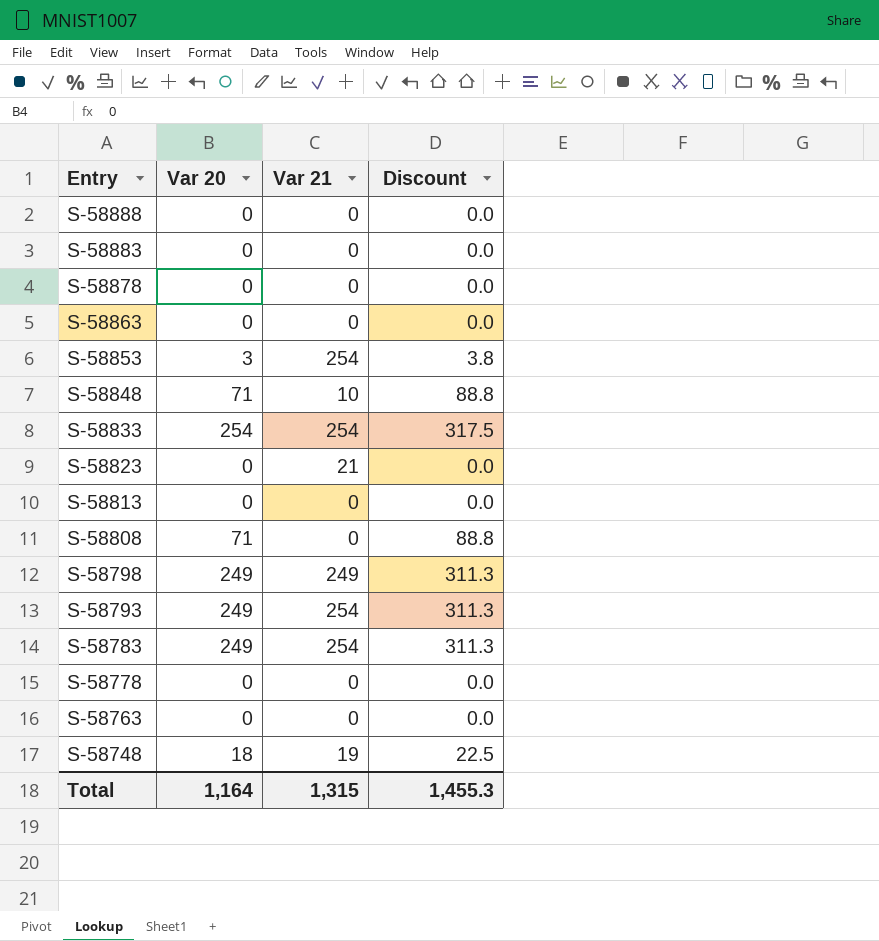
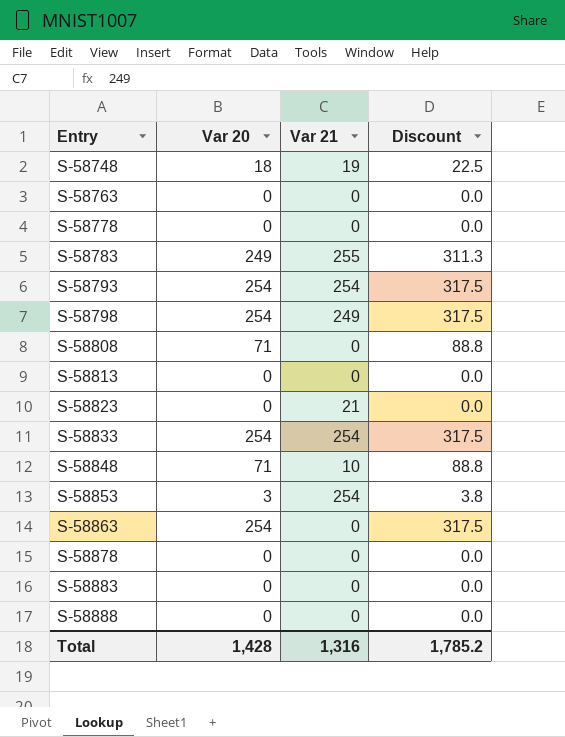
row order: Entry descending -> Entry ascending
S-58783 | Var 21: 254 -> 255
S-58793 | Var 20: 249 -> 254
S-58793 | Discount: 311.3 -> 317.5
S-58798 | Var 20: 249 -> 254
S-58798 | Discount: 311.3 -> 317.5
S-58863 | Var 20: 0 -> 254
S-58863 | Discount: 0.0 -> 317.5
Total | Var 20: 1,164 -> 1,428
Total | Var 21: 1,315 -> 1,316
Total | Discount: 1,455.3 -> 1,785.2

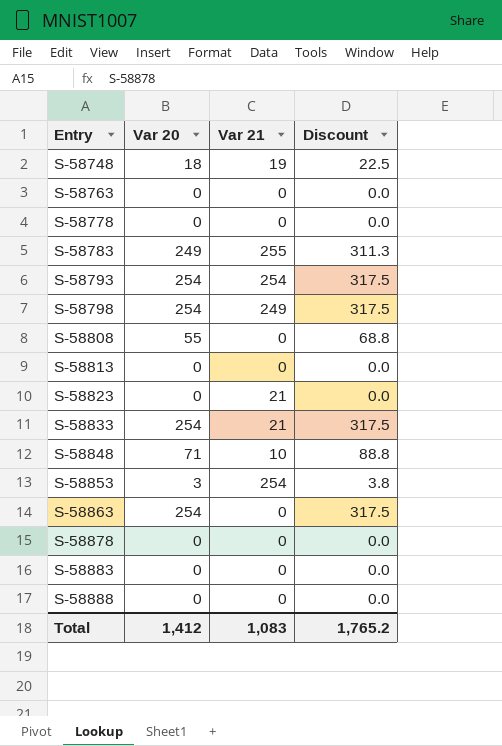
S-58808 | Var 20: 71 -> 55
S-58808 | Discount: 88.8 -> 68.8
S-58833 | Var 21: 254 -> 21
Total | Var 20: 1,428 -> 1,412
Total | Var 21: 1,316 -> 1,083
Total | Discount: 1,785.2 -> 1,765.2

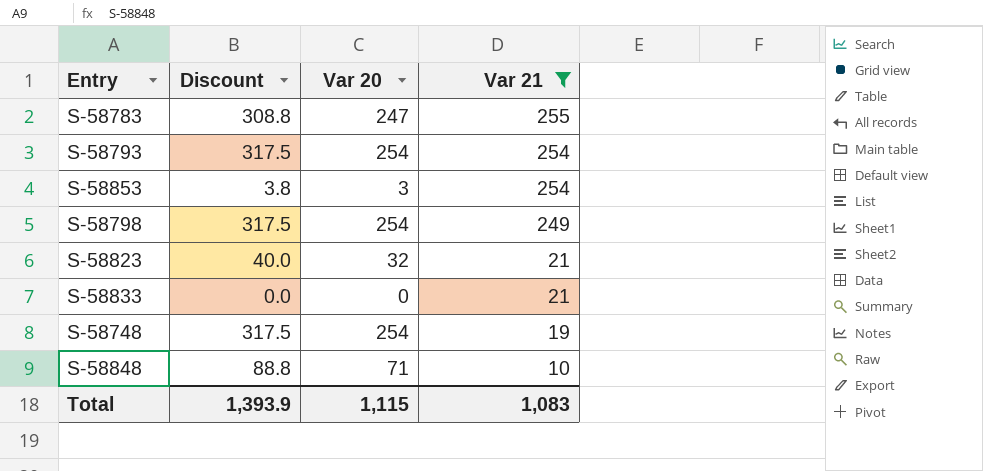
filter: none -> Var 21 != 0
row order: Entry ascending -> Var 21 descending
column Discount | position: 4 -> 2
S-58783 | Discount: 311.3 -> 308.8
S-58783 | Var 20: 249 -> 247
S-58823 | Discount: 0.0 -> 40.0
S-58823 | Var 20: 0 -> 32
S-58833 | Discount: 317.5 -> 0.0
S-58833 | Var 20: 254 -> 0
S-58748 | Discount: 22.5 -> 317.5
S-58748 | Var 20: 18 -> 254
Total | Discount: 1,765.2 -> 1,393.9
Total | Var 20: 1,412 -> 1,115

